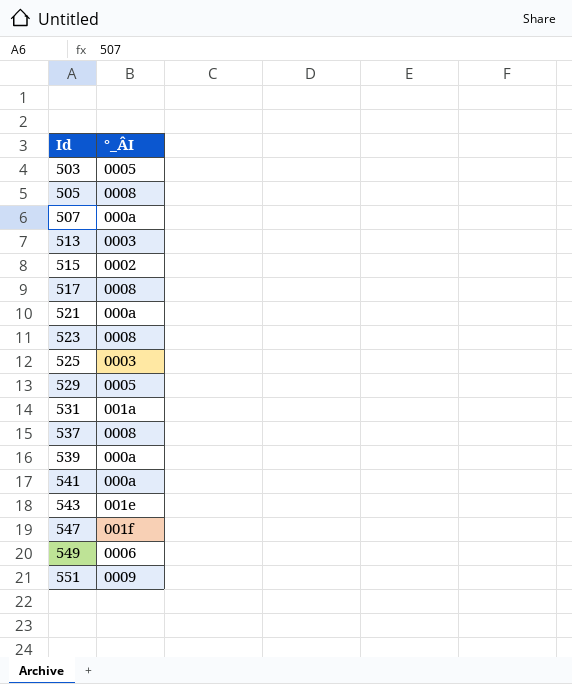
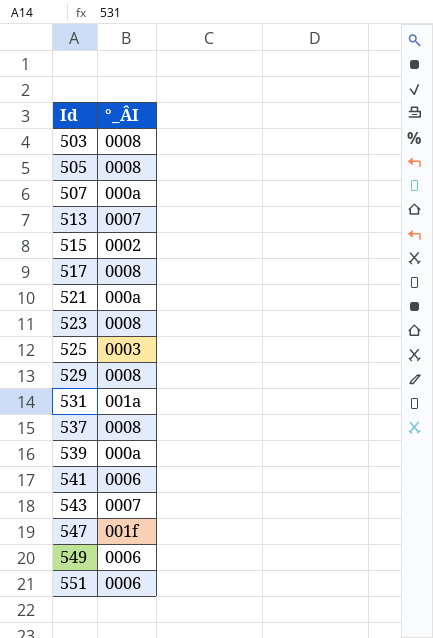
503 | °_ÂI: 0005 -> 0008
513 | °_ÂI: 0003 -> 0007
529 | °_ÂI: 0005 -> 0008
541 | °_ÂI: 000a -> 0006
543 | °_ÂI: 001e -> 0007
551 | °_ÂI: 0009 -> 0006

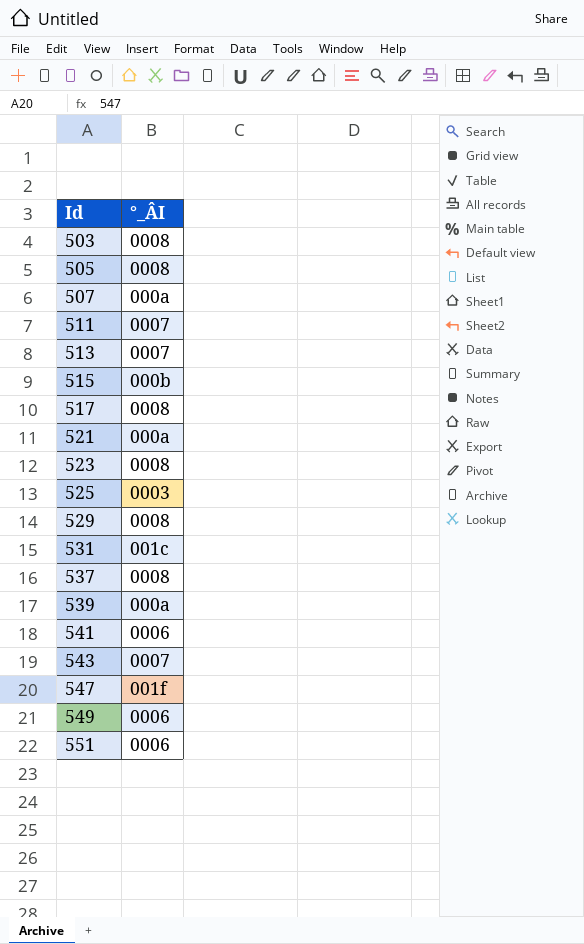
row 511: none -> 0007
515 | °_ÂI: 0002 -> 000b
531 | °_ÂI: 001a -> 001c

